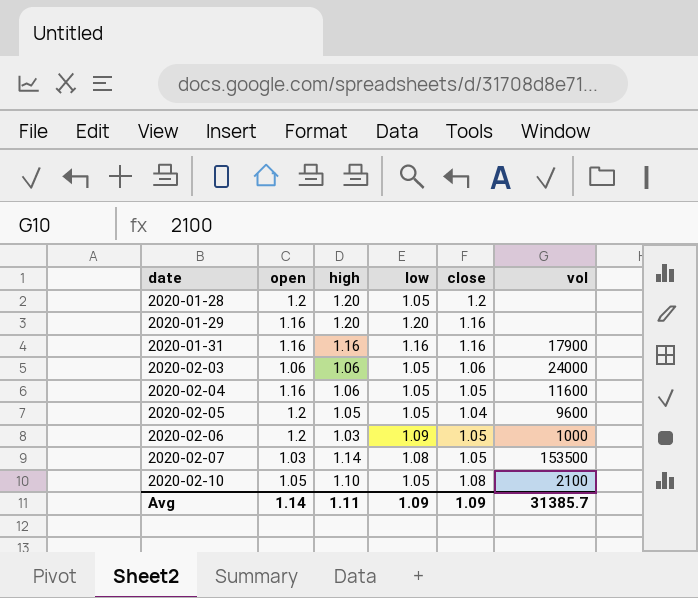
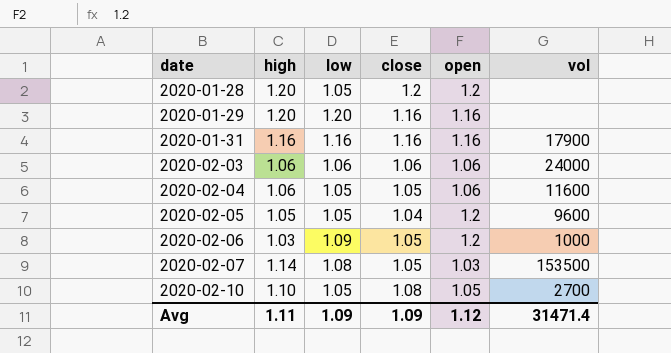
column open | position: 2 -> 5
2020-02-03 | low: 1.05 -> 1.06
2020-02-04 | open: 1.16 -> 1.06
2020-02-10 | vol: 2100 -> 2700
Avg | open: 1.14 -> 1.12
Avg | vol: 31385.7 -> 31471.4

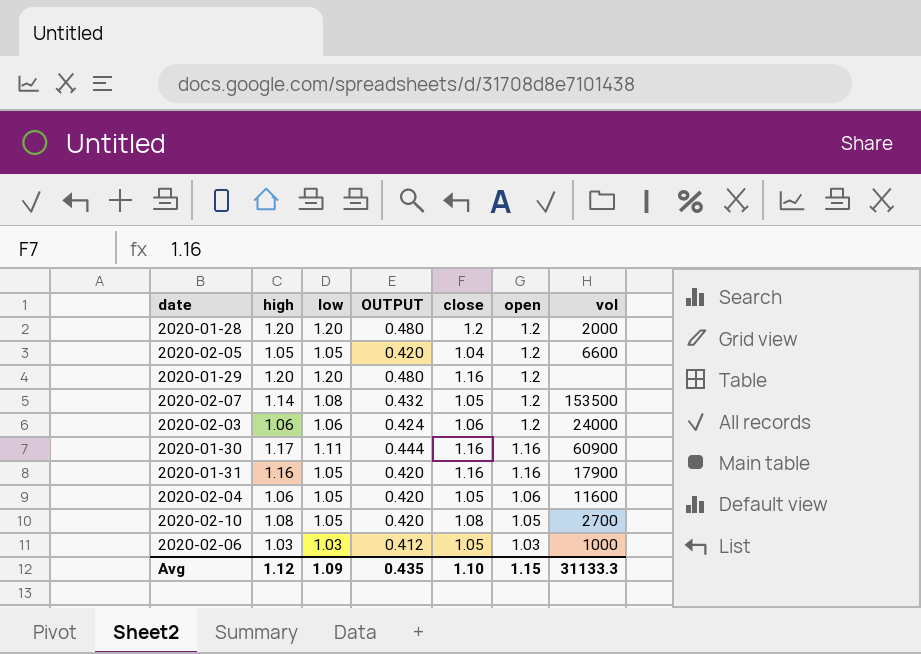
row order: date ascending -> open descending
column OUTPUT | formula: none -> [low] * 0.4
2020-01-28 | low: 1.05 -> 1.20
2020-01-28 | vol: none -> 2000
2020-02-05 | vol: 9600 -> 6600
2020-01-29 | open: 1.16 -> 1.2
2020-02-07 | open: 1.03 -> 1.2
2020-02-03 | open: 1.06 -> 1.2
row 2020-01-30: none -> 1.17 | 1.11 | 0.444 | 1.16 | 1.16 | 60900
2020-01-31 | low: 1.16 -> 1.05
2020-02-10 | high: 1.10 -> 1.08
2020-02-06 | low: 1.09 -> 1.03
2020-02-06 | open: 1.2 -> 1.03
Avg | high: 1.11 -> 1.12
Avg | close: 1.09 -> 1.10
Avg | open: 1.12 -> 1.15
Avg | vol: 31471.4 -> 31133.3

